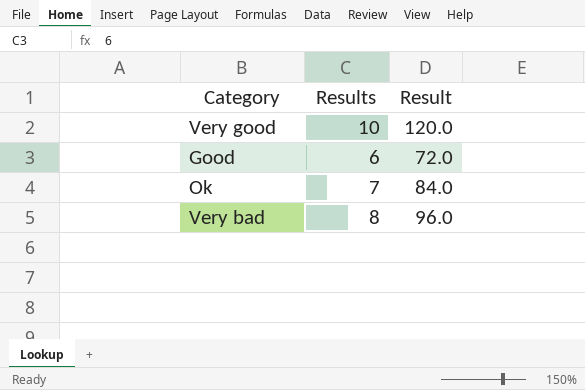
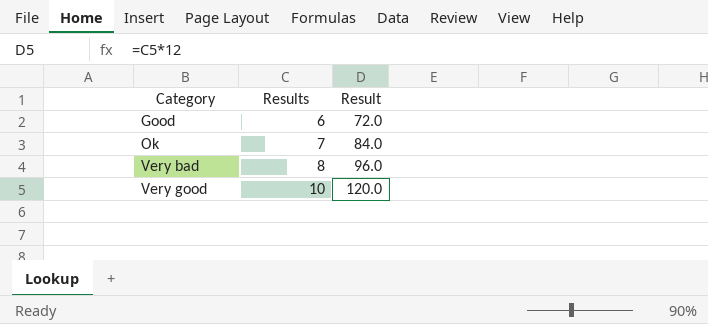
row order: none -> Category ascending

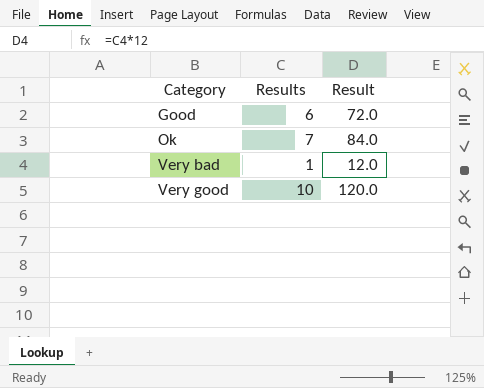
Very bad | Results: 8 -> 1
Very bad | Result: 96.0 -> 12.0

